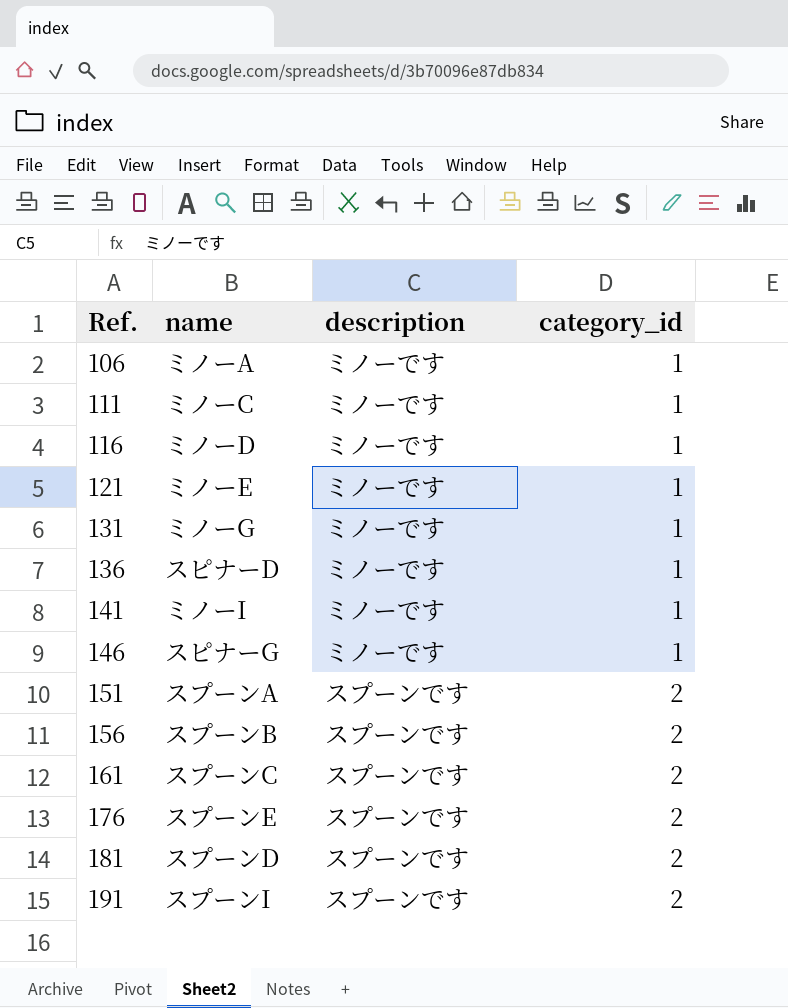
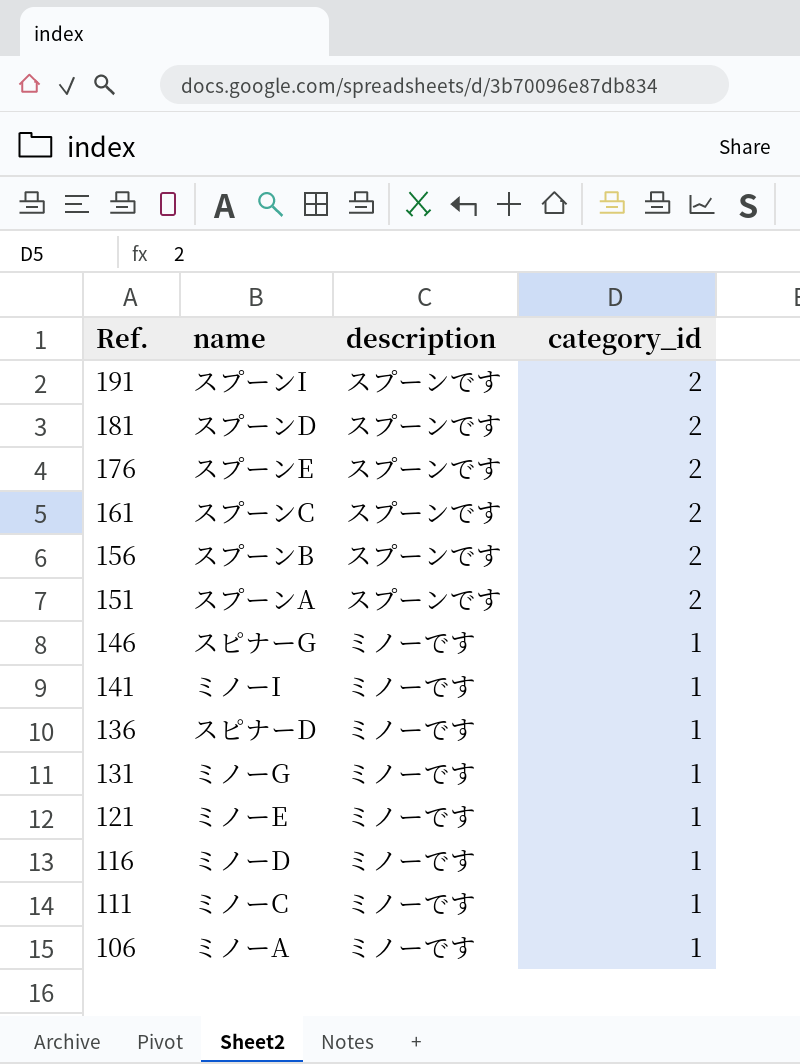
row order: Ref. ascending -> Ref. descending

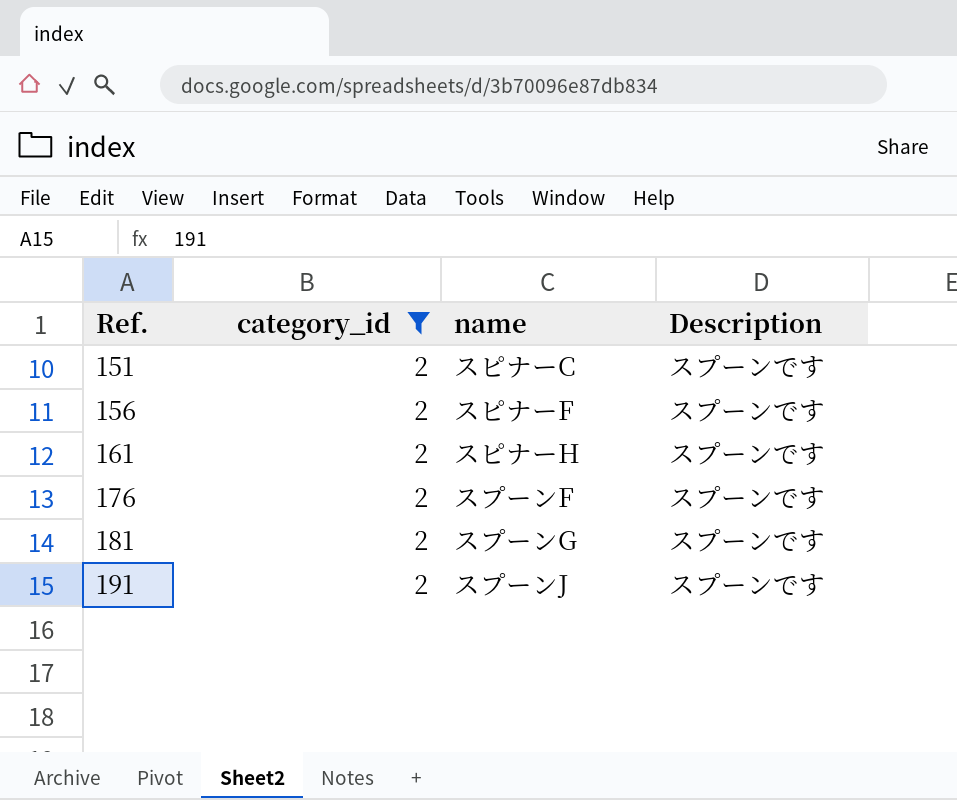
filter: none -> category_id = 2
row order: Ref. descending -> Ref. ascending
column category_id | position: 4 -> 2
column name: description -> Description
151 | name: スプーンA -> スピナーC
156 | name: スプーンB -> スピナーF
161 | name: スプーンC -> スピナーH
176 | name: スプーンE -> スプーンF
181 | name: スプーンD -> スプーンG
191 | name: スプーンI -> スプーンJ

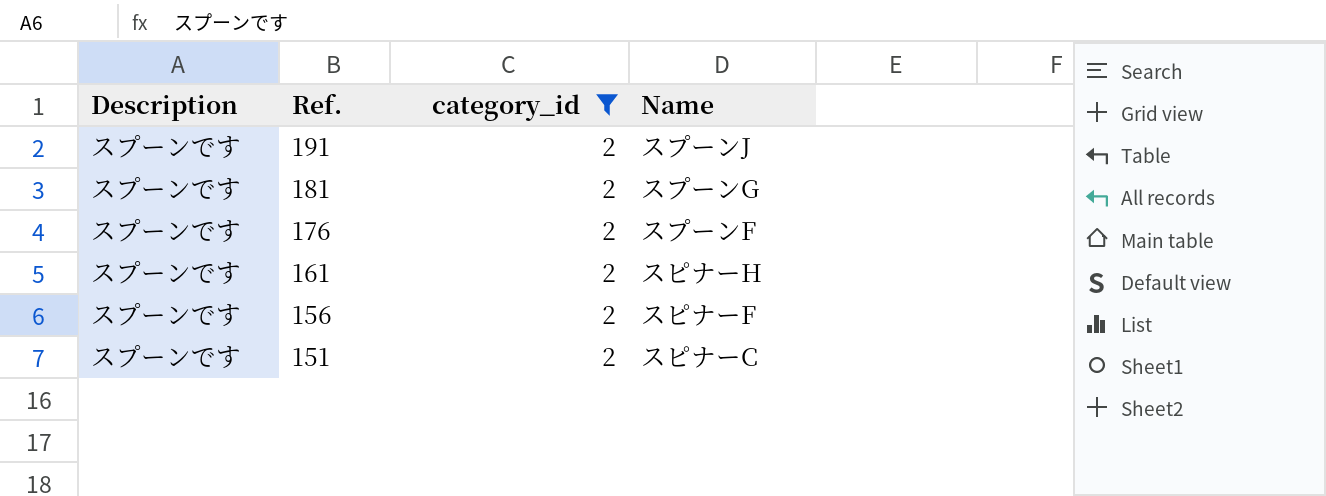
row order: Ref. ascending -> Ref. descending
column Description | position: 4 -> 1
column name: name -> Name

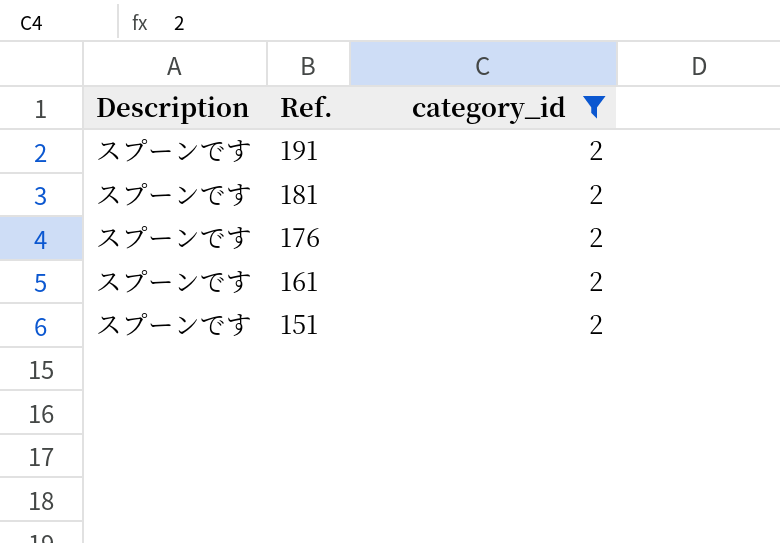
column Name | position: 4 -> none
row 156: スプーンです | 2 | スピナーF -> none

